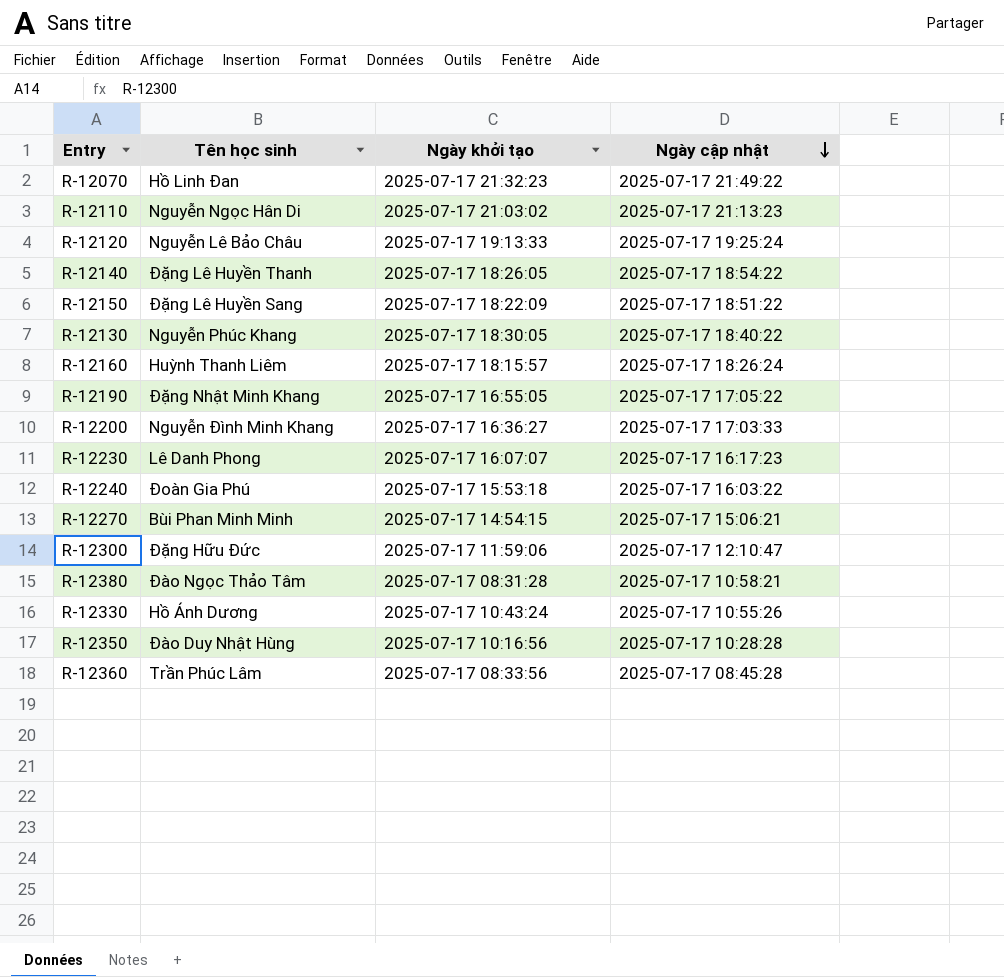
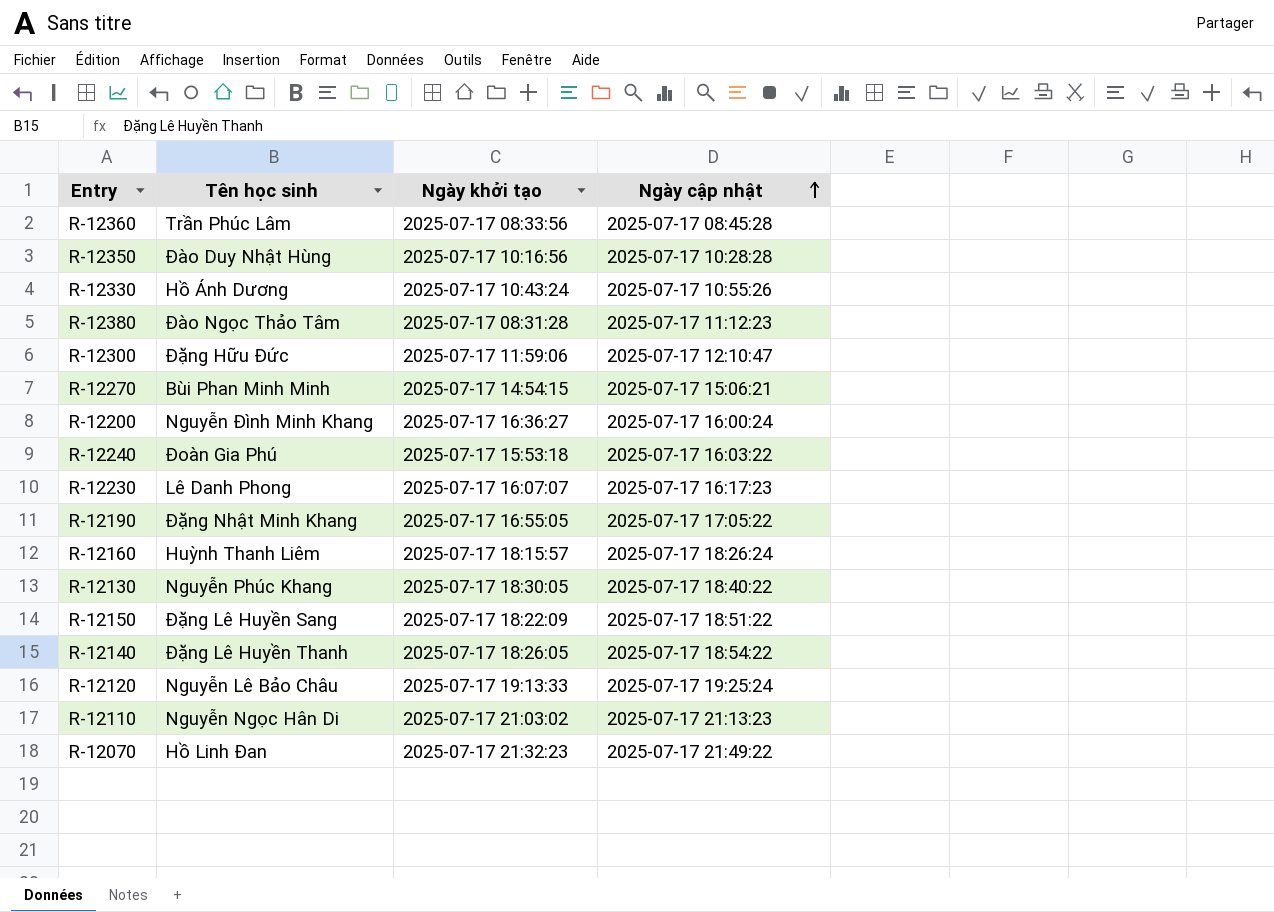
row order: Ngày cập nhật descending -> Ngày cập nhật ascending
R-12380 | Ngày cập nhật: 2025-07-17 10:58:21 -> 2025-07-17 11:12:23
R-12200 | Ngày cập nhật: 2025-07-17 17:03:33 -> 2025-07-17 16:00:24

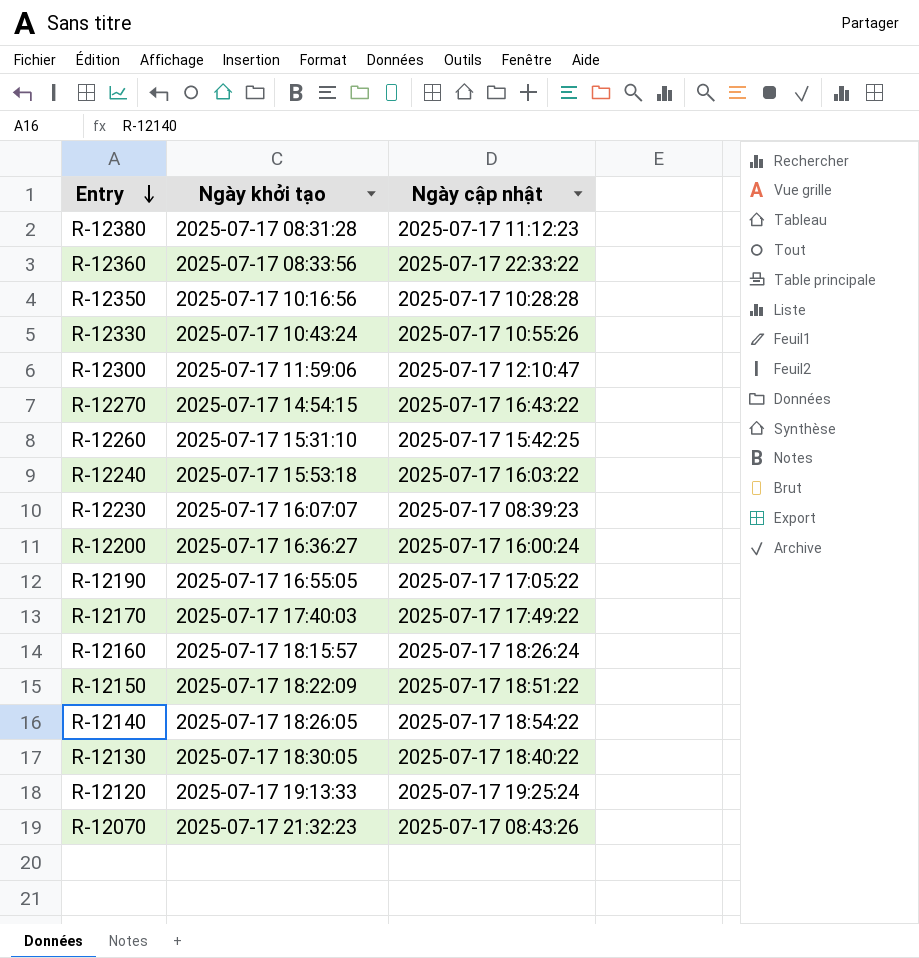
row order: Ngày cập nhật ascending -> Entry descending
column Tên học sinh | position: 2 -> none
row R-12110: Nguyễn Ngọc Hân Di | 2025-07-17 21:03:02 | 2025-07-17 21:13:23 -> none
R-12360 | Ngày cập nhật: 2025-07-17 08:45:28 -> 2025-07-17 22:33:22
R-12270 | Ngày cập nhật: 2025-07-17 15:06:21 -> 2025-07-17 16:43:22
row R-12260: none -> 2025-07-17 15:31:10 | 2025-07-17 15:42:25
R-12230 | Ngày cập nhật: 2025-07-17 16:17:23 -> 2025-07-17 08:39:23
row R-12170: none -> 2025-07-17 17:40:03 | 2025-07-17 17:49:22
R-12070 | Ngày cập nhật: 2025-07-17 21:49:22 -> 2025-07-17 08:43:26

